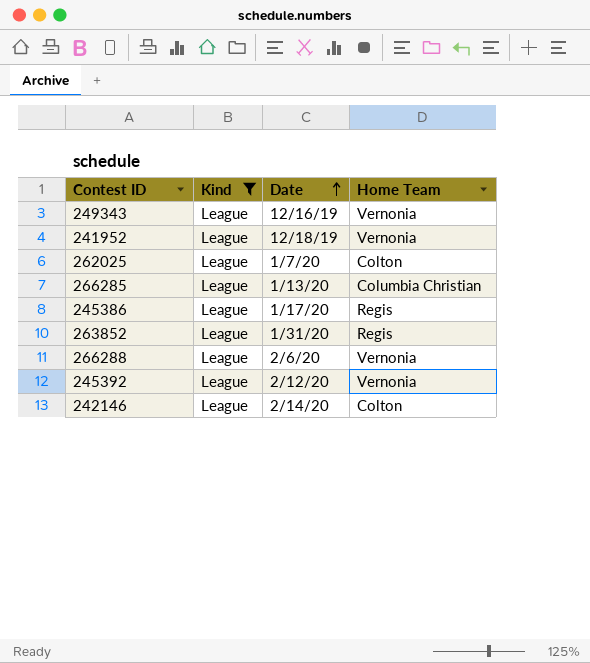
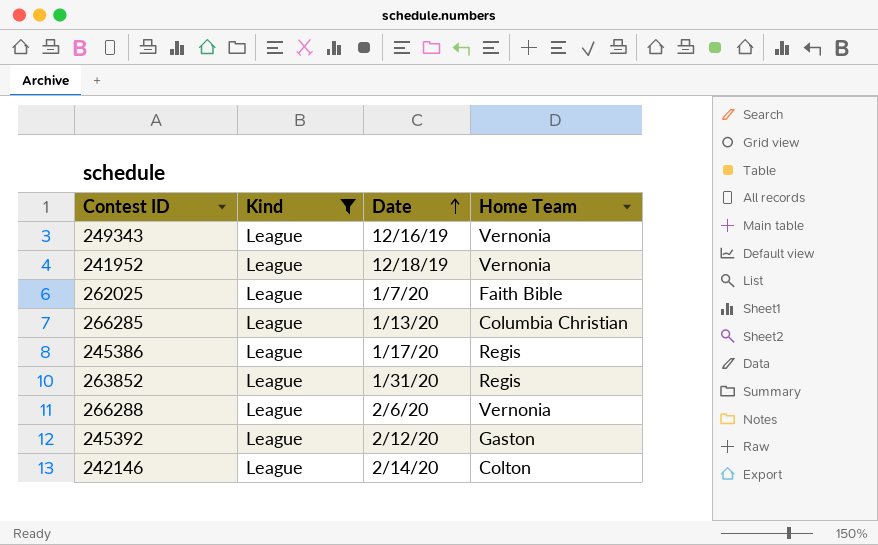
262025 | Home Team: Colton -> Faith Bible
245392 | Home Team: Vernonia -> Gaston

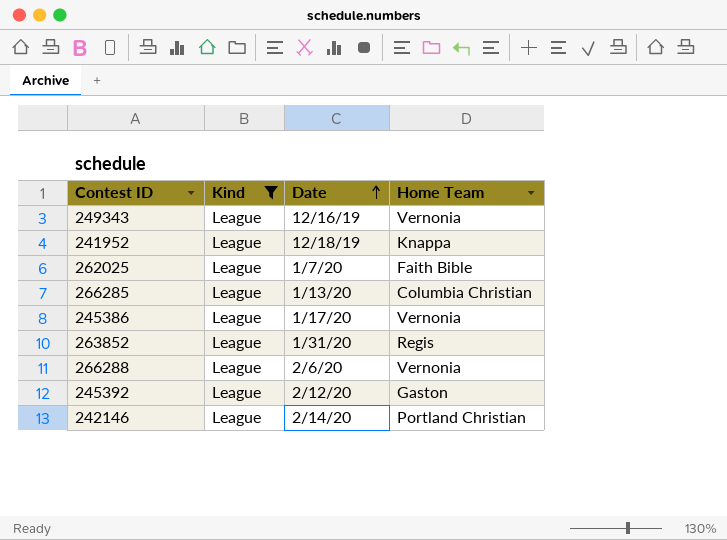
241952 | Home Team: Vernonia -> Knappa
245386 | Home Team: Regis -> Vernonia
242146 | Home Team: Colton -> Portland Christian

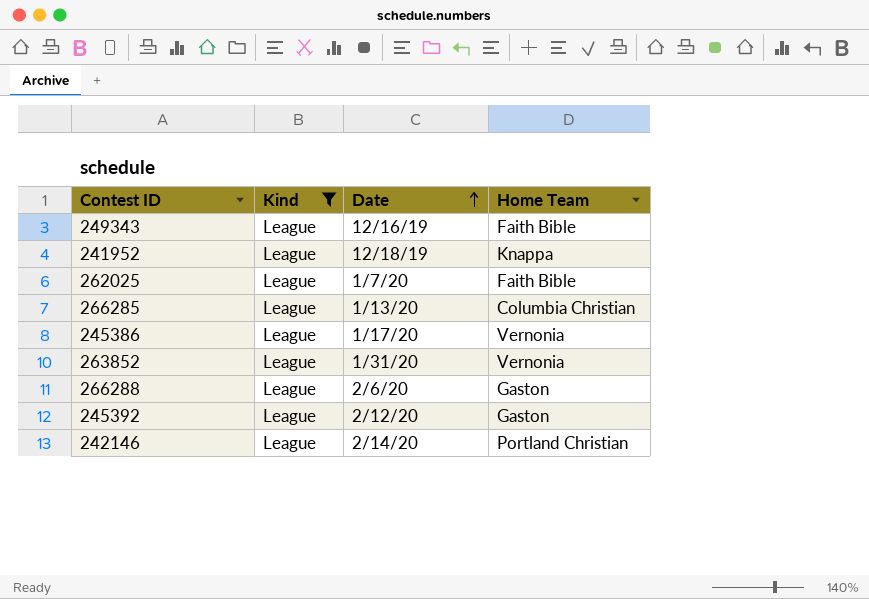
249343 | Home Team: Vernonia -> Faith Bible
263852 | Home Team: Regis -> Vernonia
266288 | Home Team: Vernonia -> Gaston

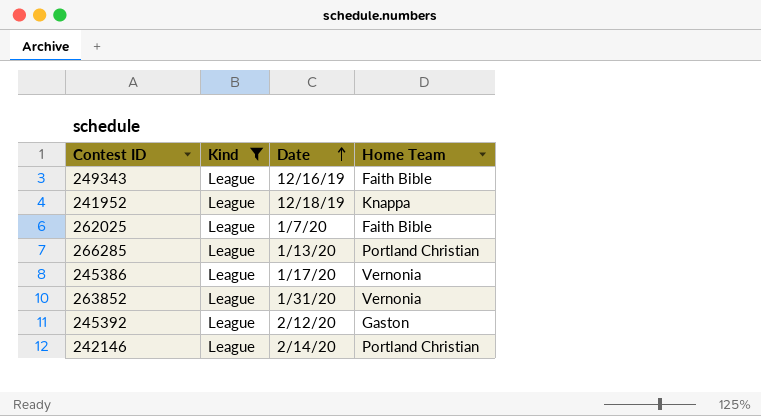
row 266288: League | 2/6/20 | Gaston -> none
266285 | Home Team: Columbia Christian -> Portland Christian

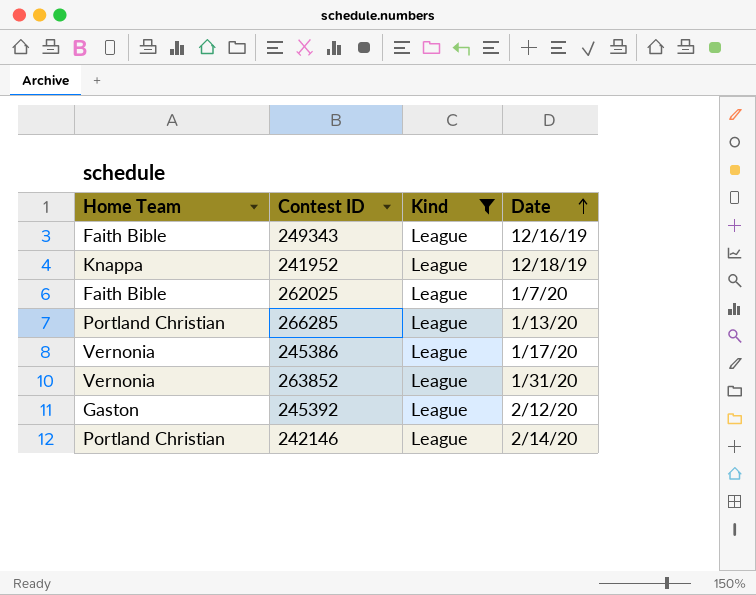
column Home Team | position: 4 -> 1

